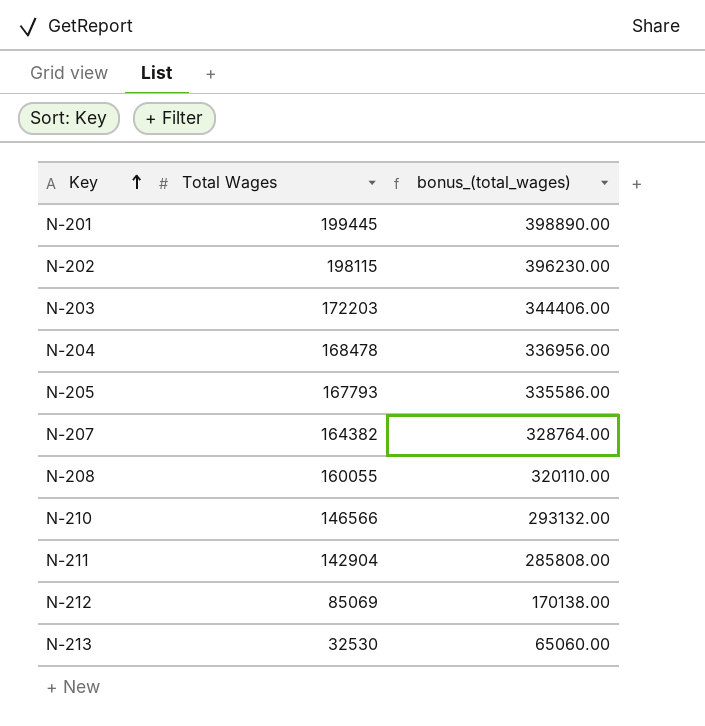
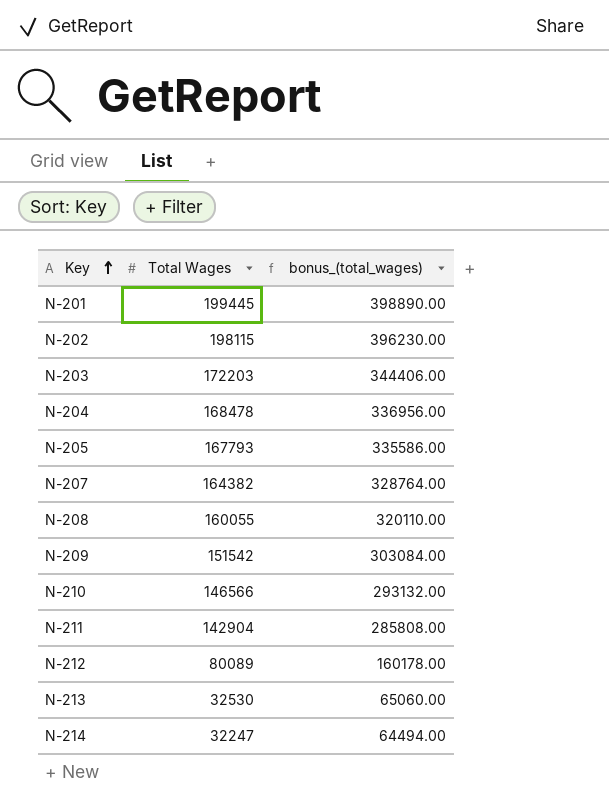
row N-209: none -> 151542 | 303084.00
N-212 | Total Wages: 85069 -> 80089
N-212 | bonus_(total_wages): 170138.00 -> 160178.00
row N-214: none -> 32247 | 64494.00

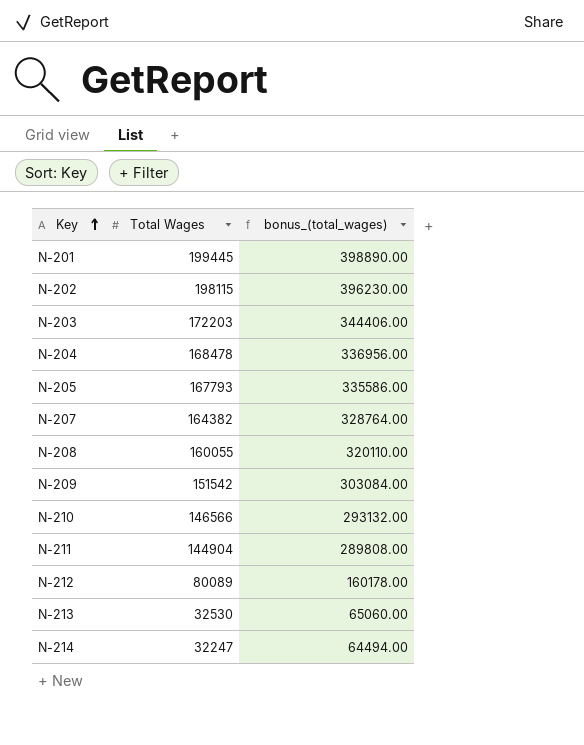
N-211 | Total Wages: 142904 -> 144904
N-211 | bonus_(total_wages): 285808.00 -> 289808.00

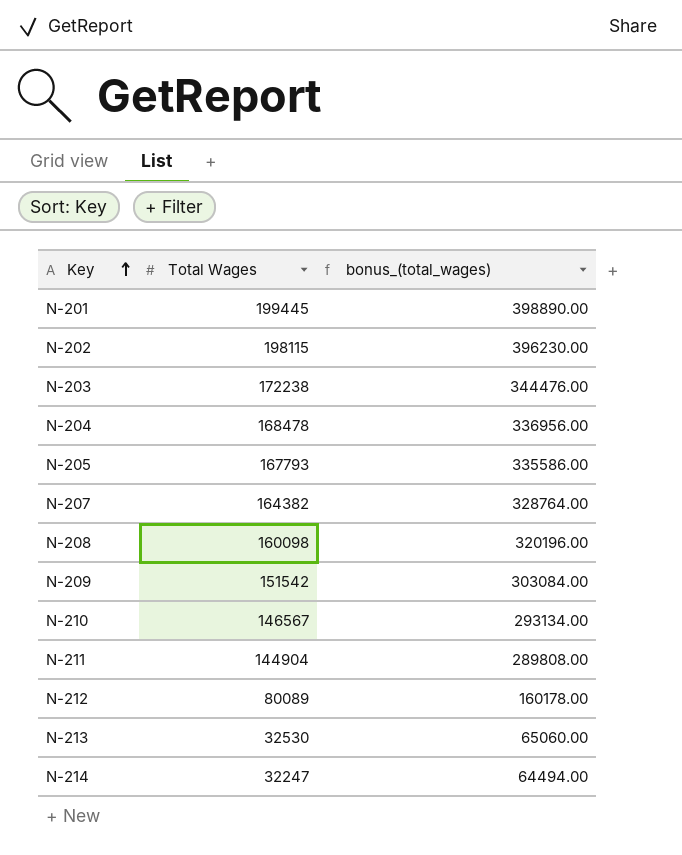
N-203 | Total Wages: 172203 -> 172238
N-203 | bonus_(total_wages): 344406.00 -> 344476.00
N-208 | Total Wages: 160055 -> 160098
N-208 | bonus_(total_wages): 320110.00 -> 320196.00
N-210 | Total Wages: 146566 -> 146567
N-210 | bonus_(total_wages): 293132.00 -> 293134.00

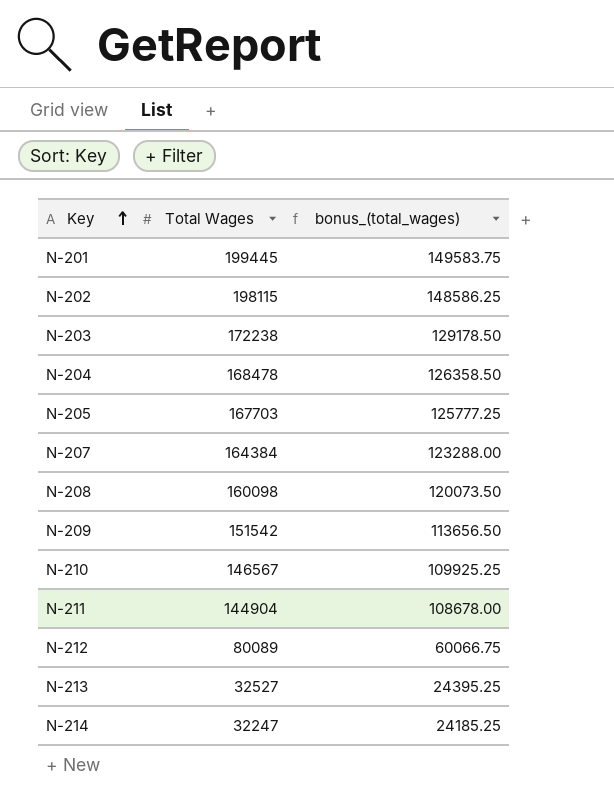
column bonus_(total_wages) | formula: [Total Wages] * 2 -> [Total Wages] * 0.75
N-205 | Total Wages: 167793 -> 167703
N-207 | Total Wages: 164382 -> 164384
N-213 | Total Wages: 32530 -> 32527

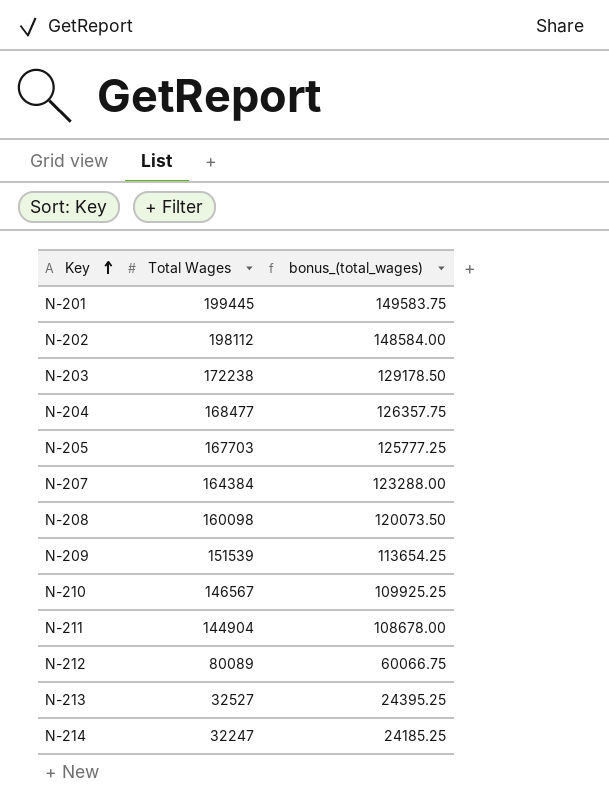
N-202 | Total Wages: 198115 -> 198112
N-202 | bonus_(total_wages): 148586.25 -> 148584.00
N-204 | Total Wages: 168478 -> 168477
N-204 | bonus_(total_wages): 126358.50 -> 126357.75
N-209 | Total Wages: 151542 -> 151539
N-209 | bonus_(total_wages): 113656.50 -> 113654.25

